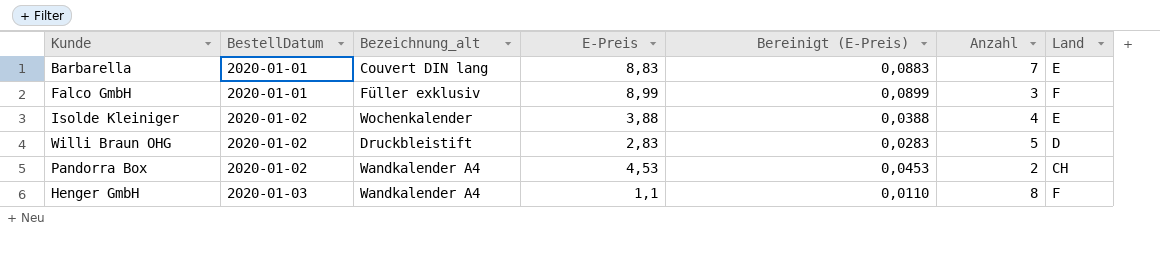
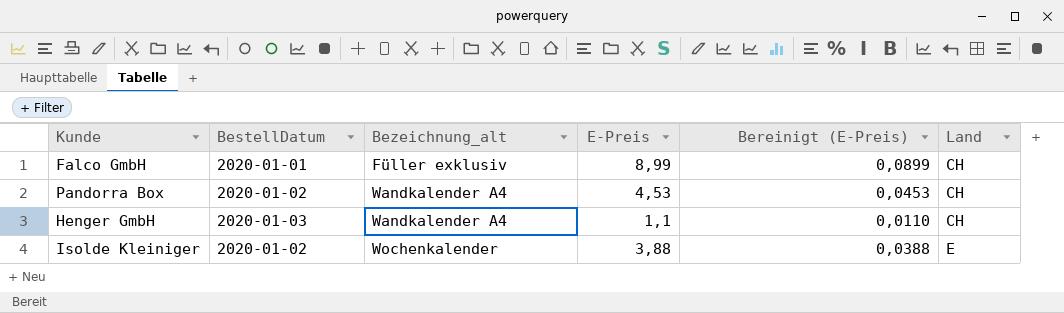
row order: BestellDatum ascending -> Bezeichnung_alt ascending
column Anzahl | position: 6 -> none
row Barbarella: 2020-01-01 | Couvert DIN lang | 8,83 | 0,0883 | 7 | E -> none
row Willi Braun OHG: 2020-01-02 | Druckbleistift | 2,83 | 0,0283 | 5 | D -> none
Falco GmbH | Land: F -> CH
Henger GmbH | Land: F -> CH

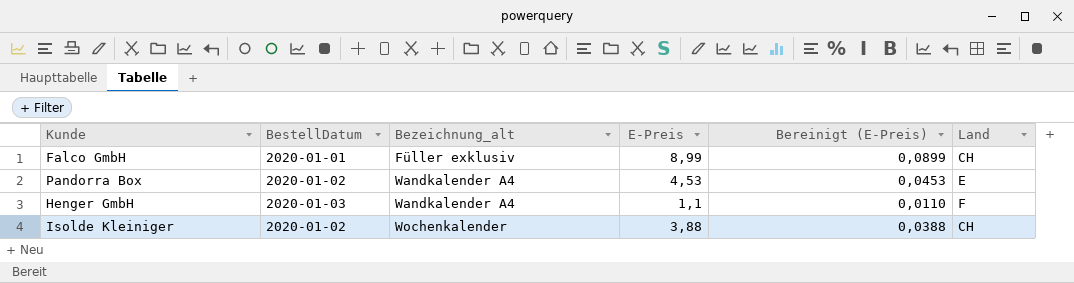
Pandorra Box | Land: CH -> E
Henger GmbH | Land: CH -> F
Isolde Kleiniger | Land: E -> CH

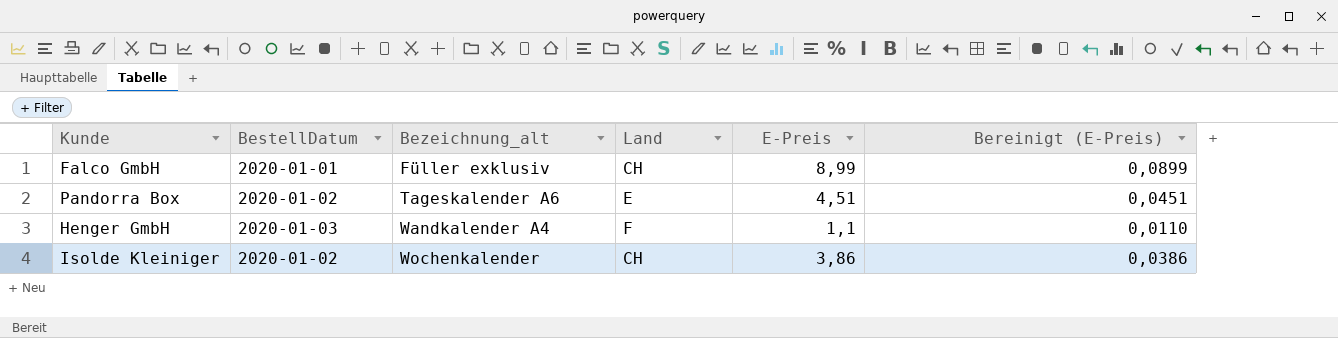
column Land | position: 6 -> 4
Pandorra Box | Bezeichnung_alt: Wandkalender A4 -> Tageskalender A6
Pandorra Box | E-Preis: 4,53 -> 4,51
Pandorra Box | Bereinigt (E-Preis): 0,0453 -> 0,0451
Isolde Kleiniger | E-Preis: 3,88 -> 3,86
Isolde Kleiniger | Bereinigt (E-Preis): 0,0388 -> 0,0386

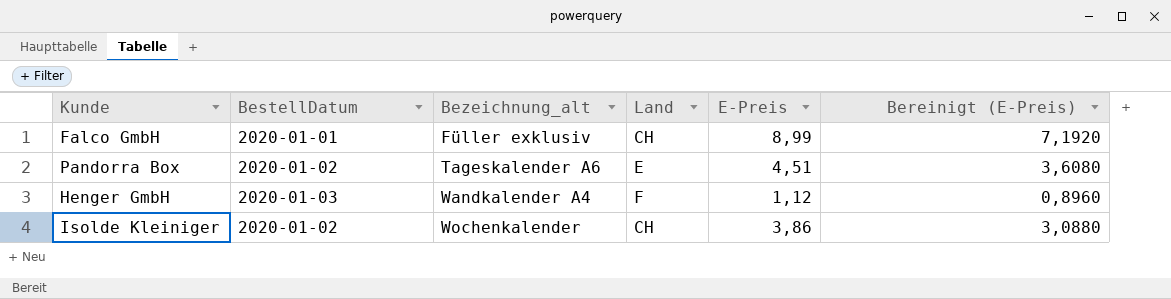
column Bereinigt (E-Preis) | formula: [E-Preis] * 0,01 -> [E-Preis] * 0,8
Henger GmbH | E-Preis: 1,1 -> 1,12

